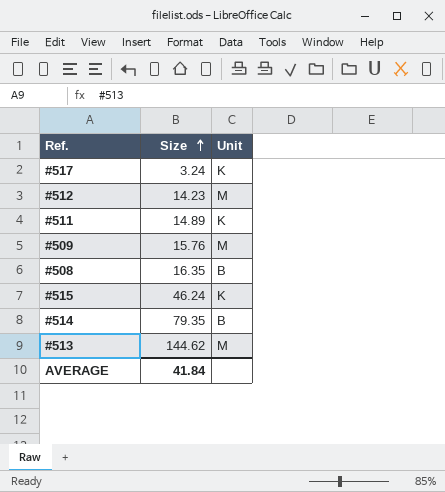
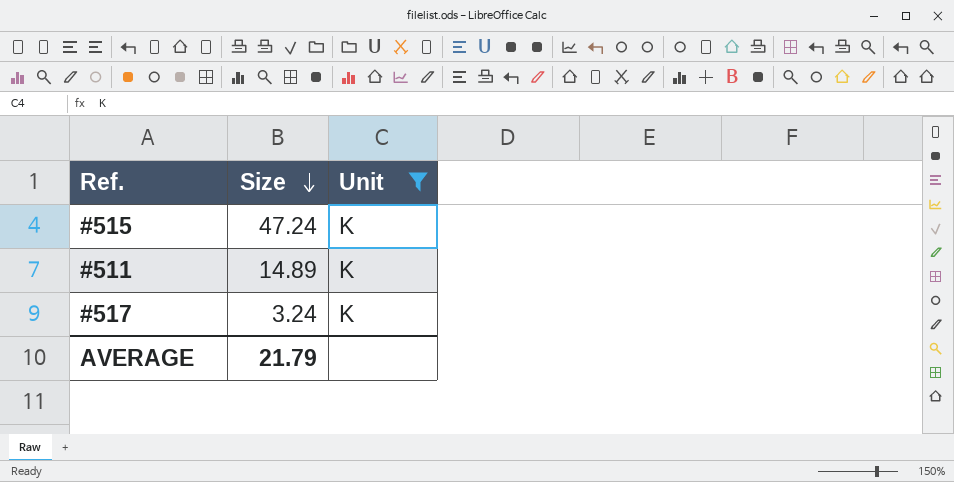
filter: none -> Unit = K
row order: Size ascending -> Size descending
#515 | Size: 46.24 -> 47.24
AVERAGE | Size: 41.84 -> 21.79

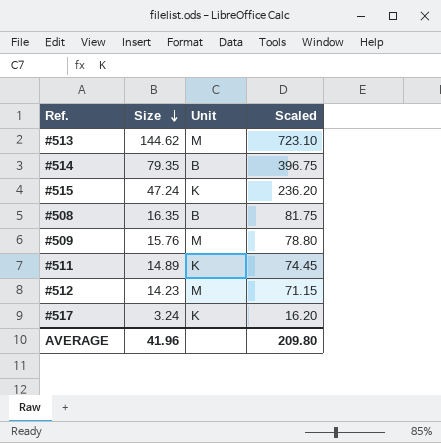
filter: Unit = K -> none
column Scaled | formula: none -> [Size] * 5
AVERAGE | Size: 21.79 -> 41.96

